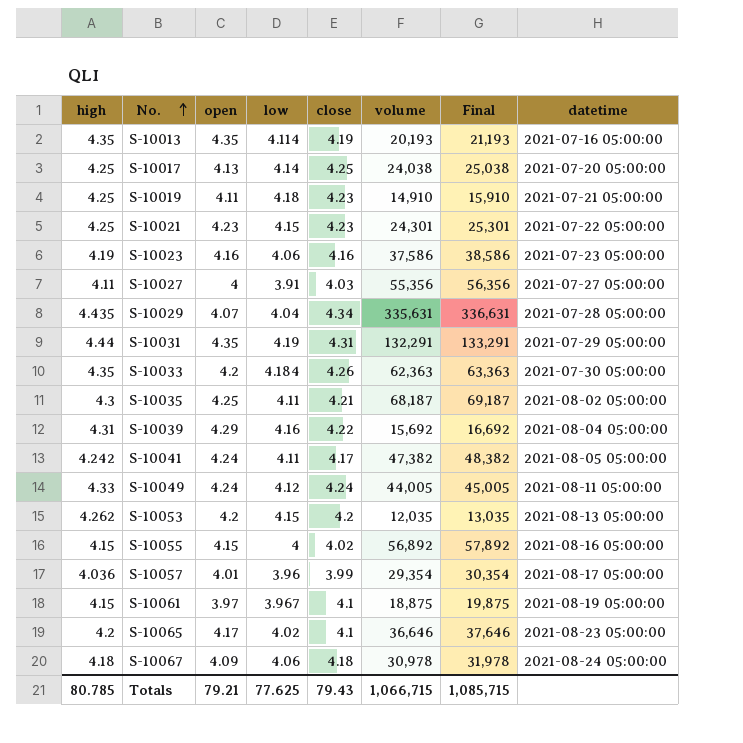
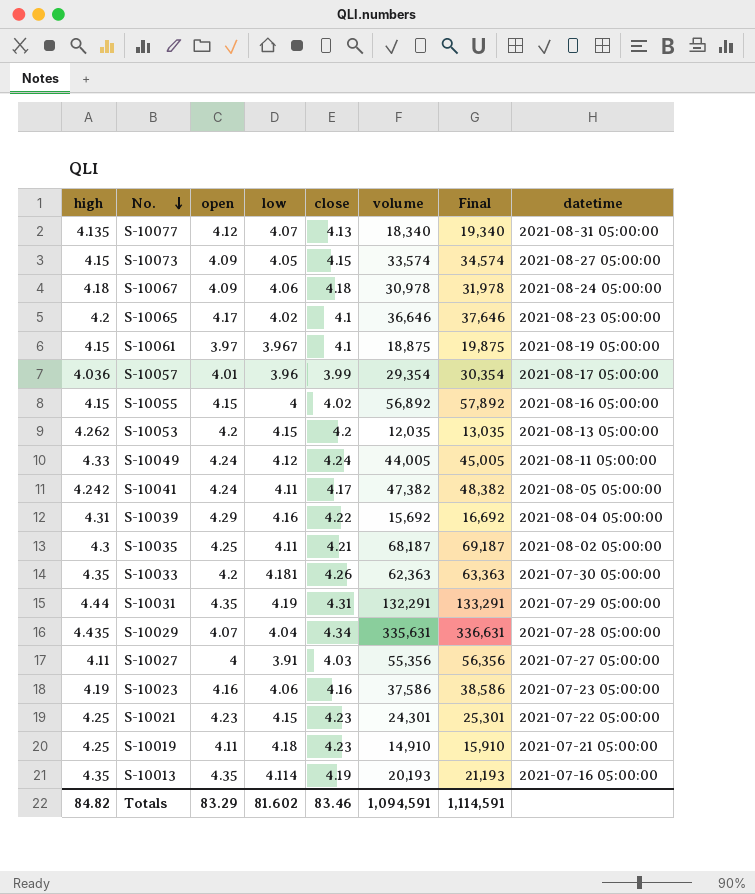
row order: No. ascending -> No. descending
row S-10017: 4.25 | 4.13 | 4.14 | 4.25 | 24,038 | 25,038 | 2021-07-20 05:00:00 -> none
row S-10077: none -> 4.135 | 4.12 | 4.07 | 4.13 | 18,340 | 19,340 | 2021-08-31 05:00:00
row S-10073: none -> 4.15 | 4.09 | 4.05 | 4.15 | 33,574 | 34,574 | 2021-08-27 05:00:00
S-10033 | low: 4.184 -> 4.181
Totals | high: 80.785 -> 84.82
Totals | open: 79.21 -> 83.29
Totals | low: 77.625 -> 81.602
Totals | close: 79.43 -> 83.46
Totals | volume: 1,066,715 -> 1,094,591
Totals | Final: 1,085,715 -> 1,114,591

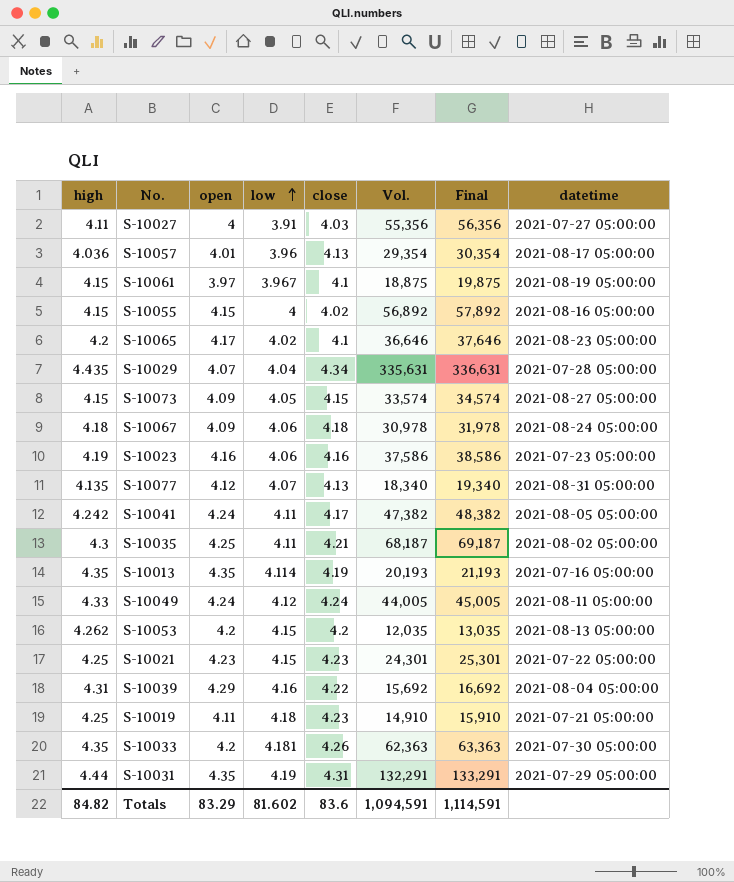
row order: No. descending -> low ascending
column name: volume -> Vol.
S-10057 | close: 3.99 -> 4.13
Totals | close: 83.46 -> 83.6

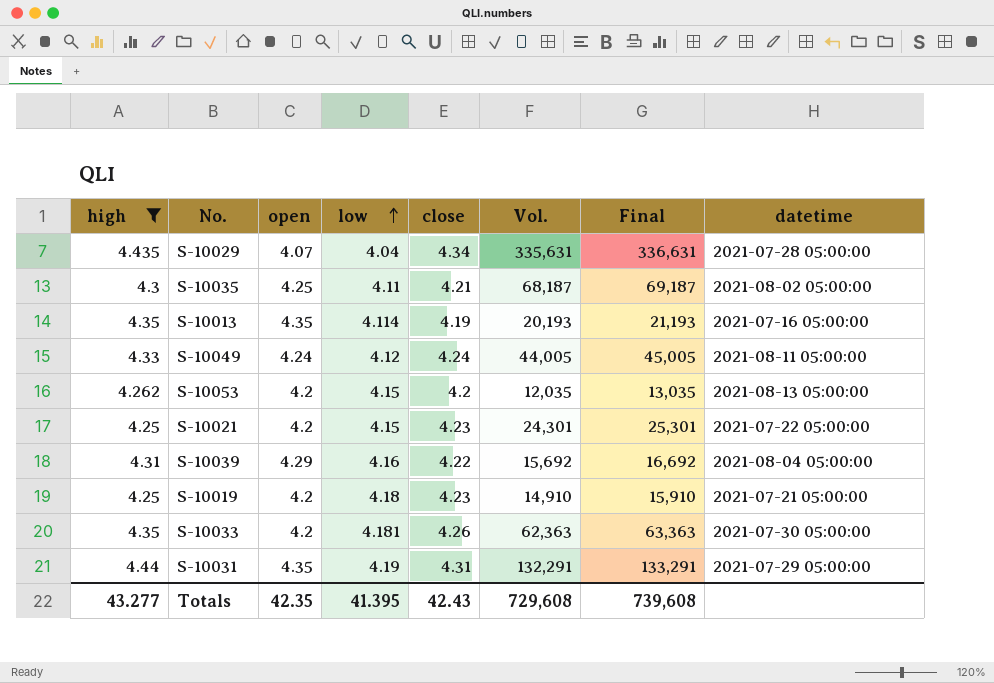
filter: none -> high >= 4.25
S-10021 | open: 4.23 -> 4.2
S-10019 | open: 4.11 -> 4.2
Totals | high: 84.82 -> 43.277
Totals | open: 83.29 -> 42.35
Totals | low: 81.602 -> 41.395
Totals | close: 83.6 -> 42.43
Totals | Vol.: 1,094,591 -> 729,608
Totals | Final: 1,114,591 -> 739,608

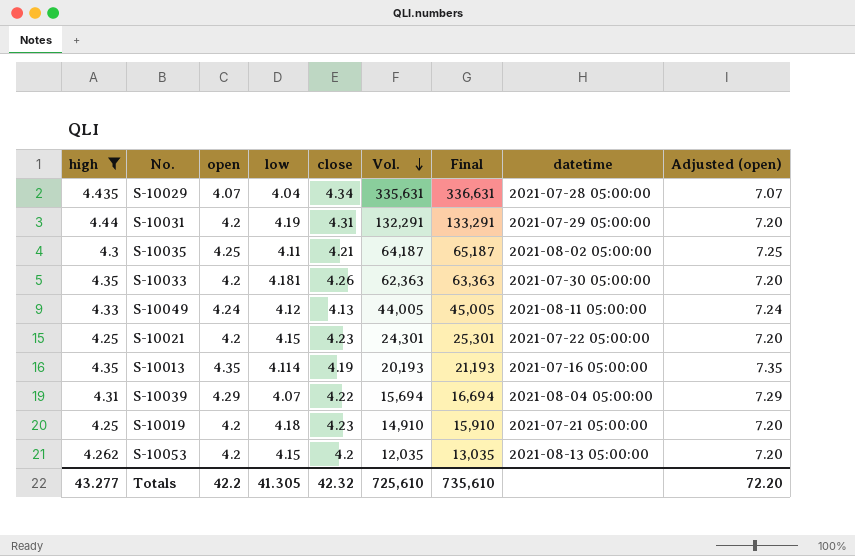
row order: low ascending -> Vol. descending
column Adjusted (open) | formula: none -> [open] + 3
S-10031 | open: 4.35 -> 4.2
S-10035 | Vol.: 68,187 -> 64,187
S-10035 | Final: 69,187 -> 65,187
S-10049 | close: 4.24 -> 4.13
S-10039 | low: 4.16 -> 4.07
S-10039 | Vol.: 15,692 -> 15,694
S-10039 | Final: 16,692 -> 16,694
Totals | open: 42.35 -> 42.2
Totals | low: 41.395 -> 41.305
Totals | close: 42.43 -> 42.32
Totals | Vol.: 729,608 -> 725,610
Totals | Final: 739,608 -> 735,610

